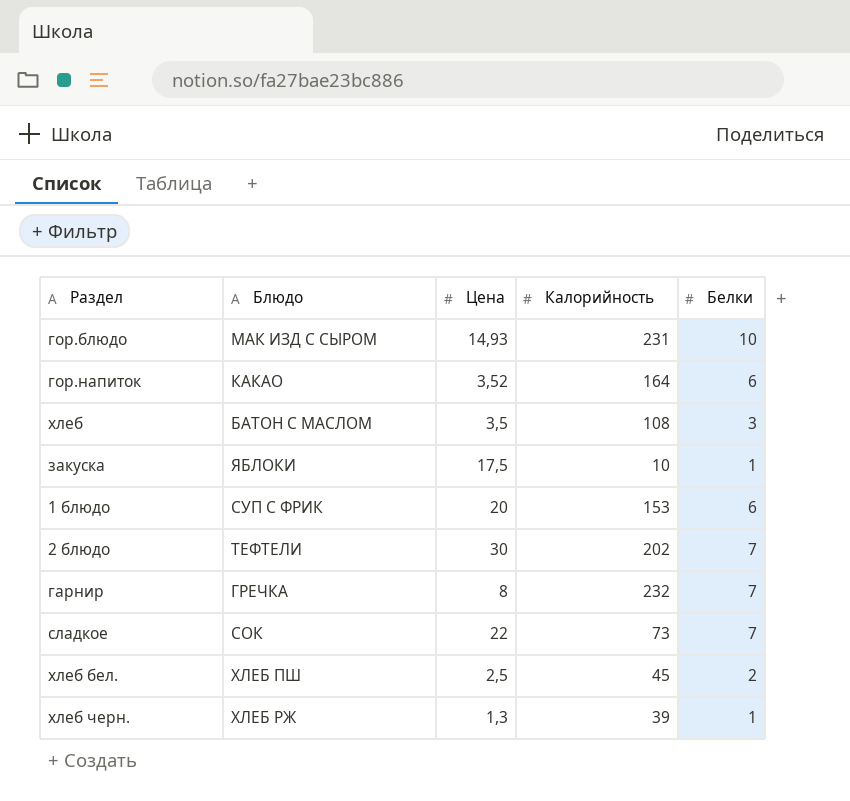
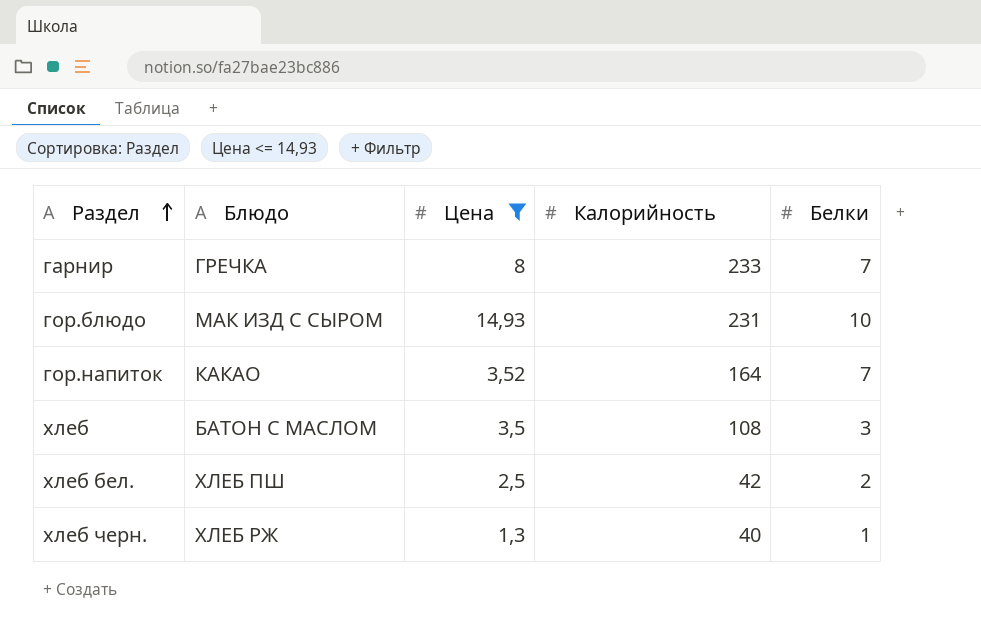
filter: none -> Цена <= 14,93
row order: none -> Раздел ascending
гарнир | Калорийность: 232 -> 233
гор.напиток | Белки: 6 -> 7
хлеб бел. | Калорийность: 45 -> 42
хлеб черн. | Калорийность: 39 -> 40

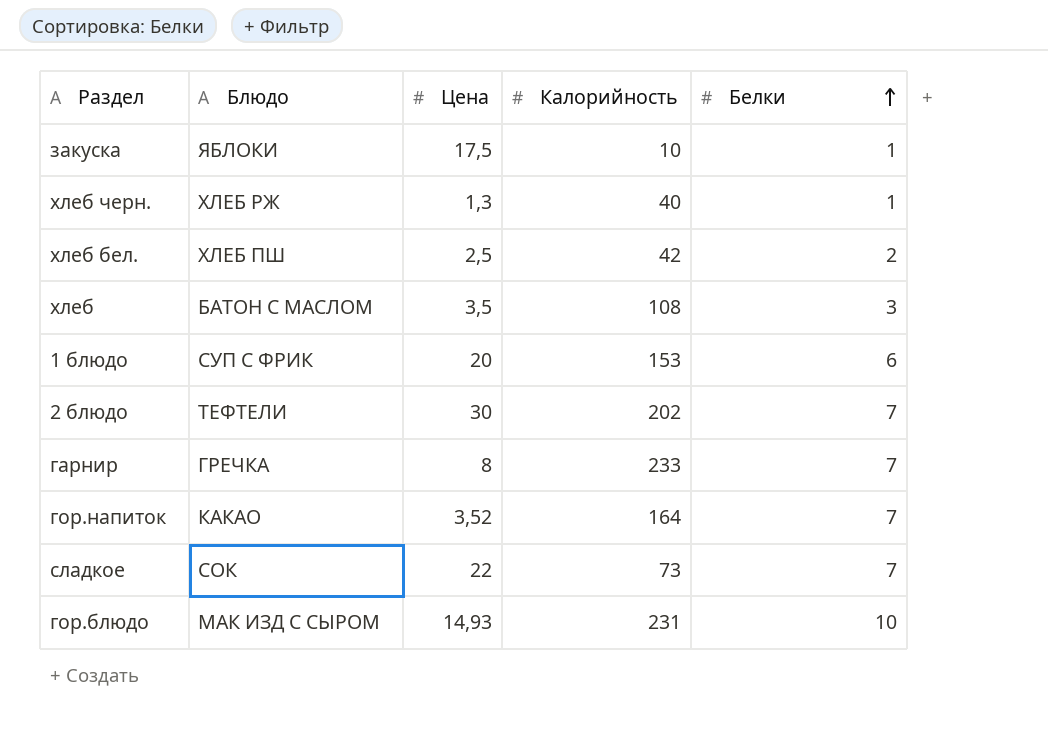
filter: Цена <= 14,93 -> none
row order: Раздел ascending -> Белки ascending

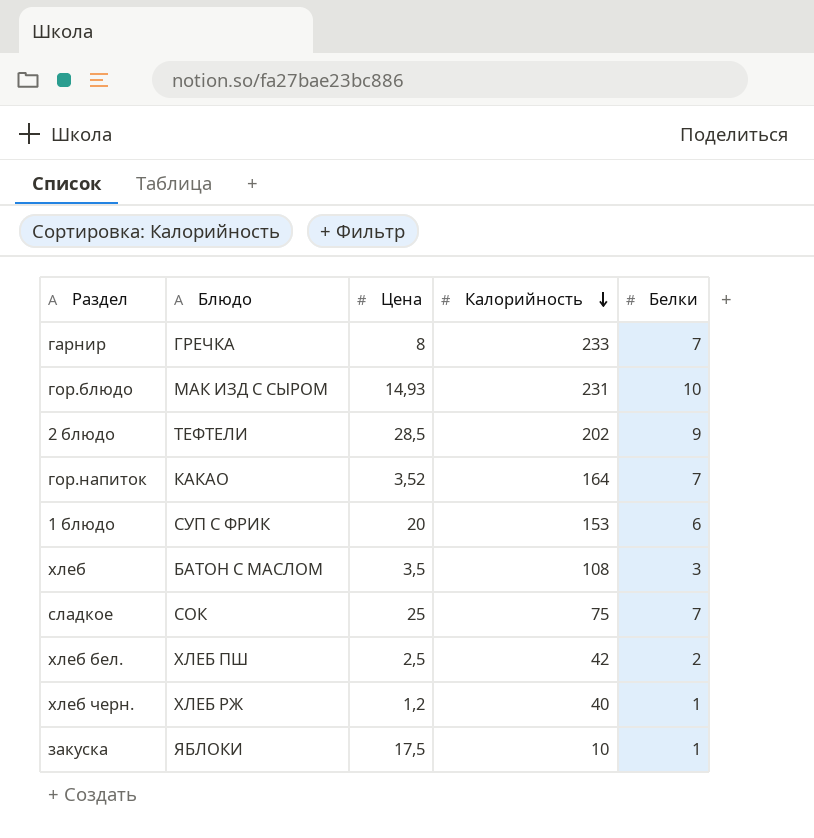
row order: Белки ascending -> Калорийность descending
2 блюдо | Цена: 30 -> 28,5
2 блюдо | Белки: 7 -> 9
сладкое | Цена: 22 -> 25
сладкое | Калорийность: 73 -> 75
хлеб черн. | Цена: 1,3 -> 1,2

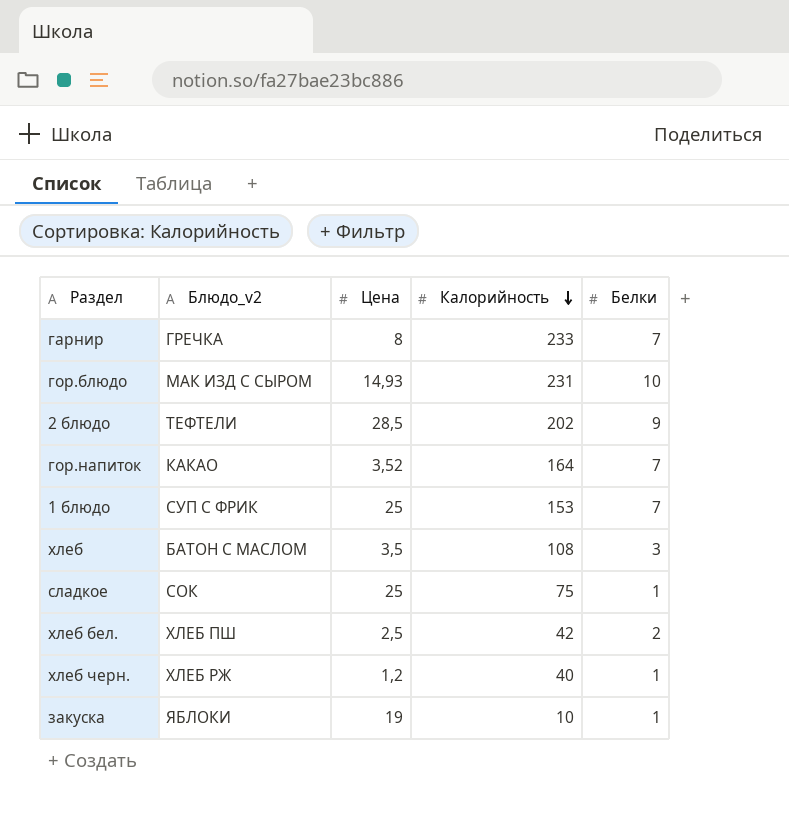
column name: Блюдо -> Блюдо_v2
1 блюдо | Цена: 20 -> 25
1 блюдо | Белки: 6 -> 7
сладкое | Белки: 7 -> 1
закуска | Цена: 17,5 -> 19

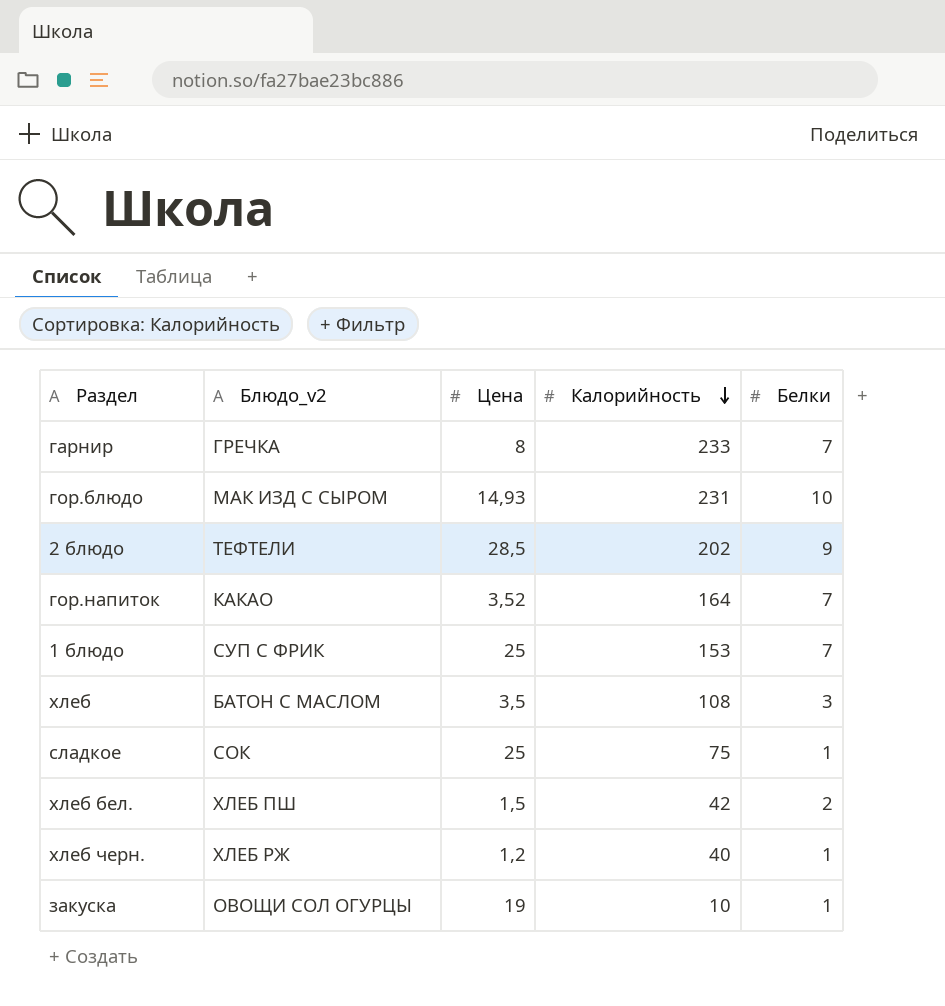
хлеб бел. | Цена: 2,5 -> 1,5
закуска | Блюдо_v2: ЯБЛОКИ -> ОВОЩИ СОЛ ОГУРЦЫ

